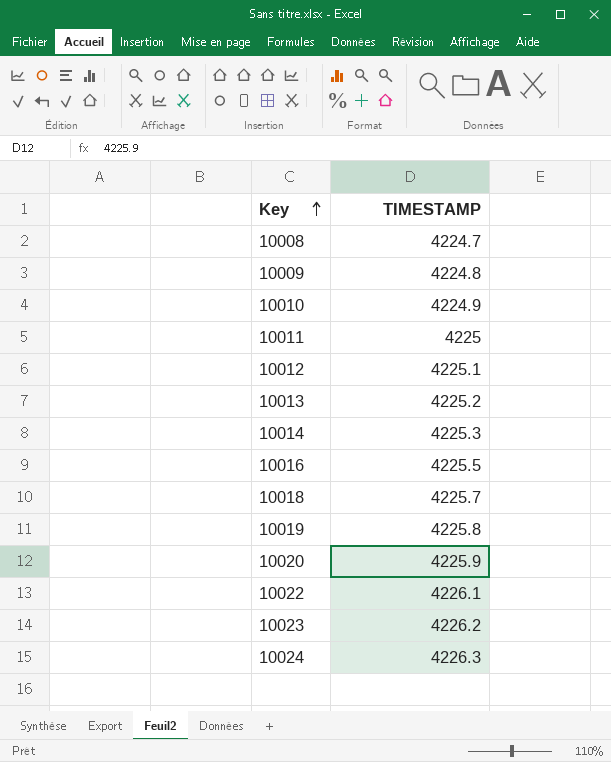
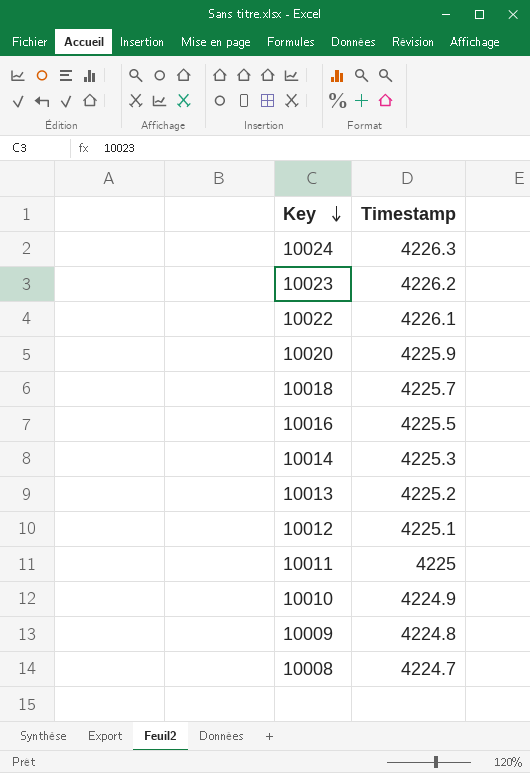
row order: Key ascending -> Key descending
column name: TIMESTAMP -> Timestamp
row 10019: 4225.8 -> none

